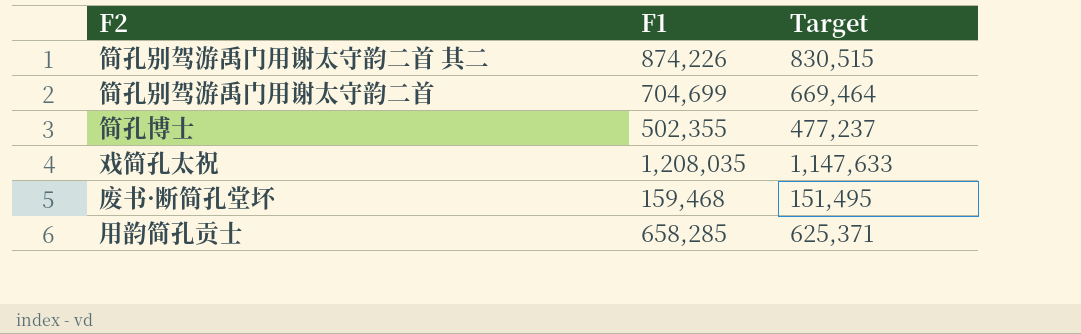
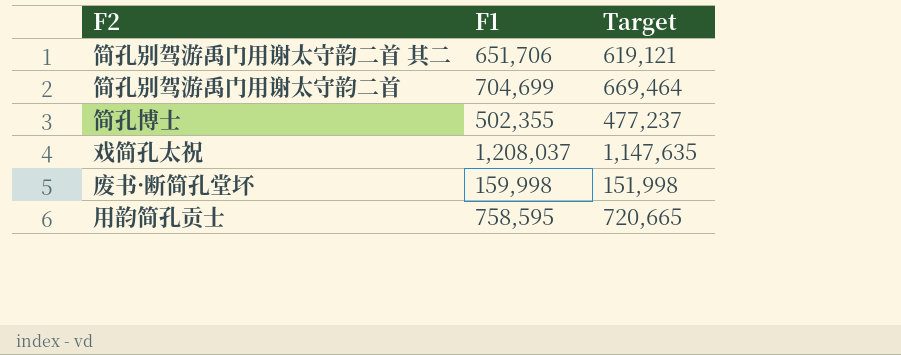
简孔别驾游禹门用谢太守韵二首 其二 | F1: 874,226 -> 651,706
简孔别驾游禹门用谢太守韵二首 其二 | Target: 830,515 -> 619,121
戏简孔太祝 | F1: 1,208,035 -> 1,208,037
戏简孔太祝 | Target: 1,147,633 -> 1,147,635
废书·断简孔堂坏 | F1: 159,468 -> 159,998
废书·断简孔堂坏 | Target: 151,495 -> 151,998
用韵简孔贡士 | F1: 658,285 -> 758,595
用韵简孔贡士 | Target: 625,371 -> 720,665

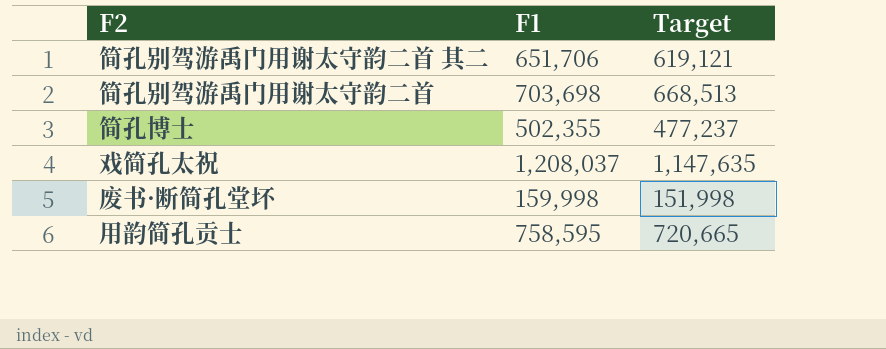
简孔别驾游禹门用谢太守韵二首 | F1: 704,699 -> 703,698
简孔别驾游禹门用谢太守韵二首 | Target: 669,464 -> 668,513

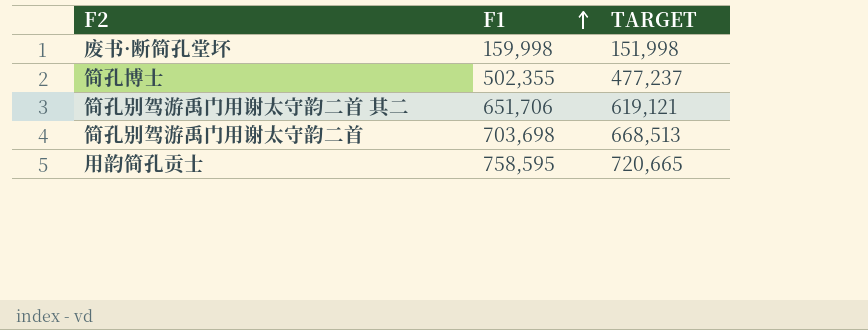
row order: none -> F1 ascending
column name: Target -> TARGET
row 戏简孔太祝: 1,208,037 | 1,147,635 -> none

